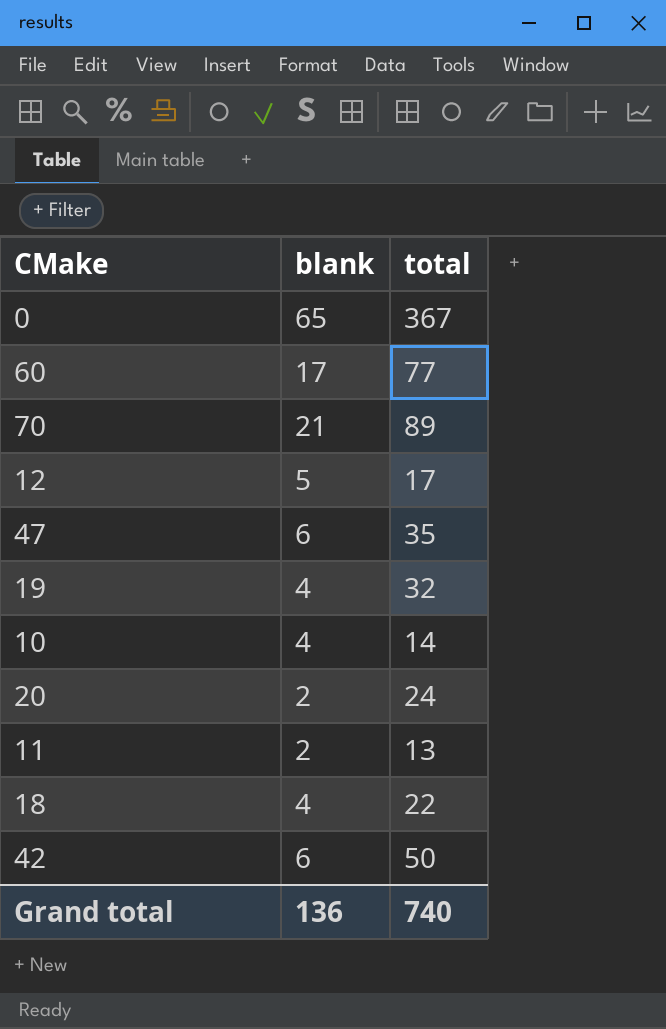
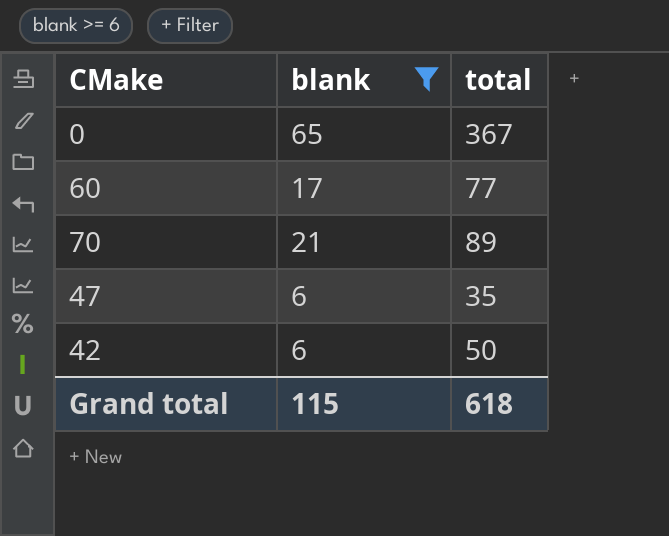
filter: none -> blank >= 6
Grand total | blank: 136 -> 115
Grand total | total: 740 -> 618

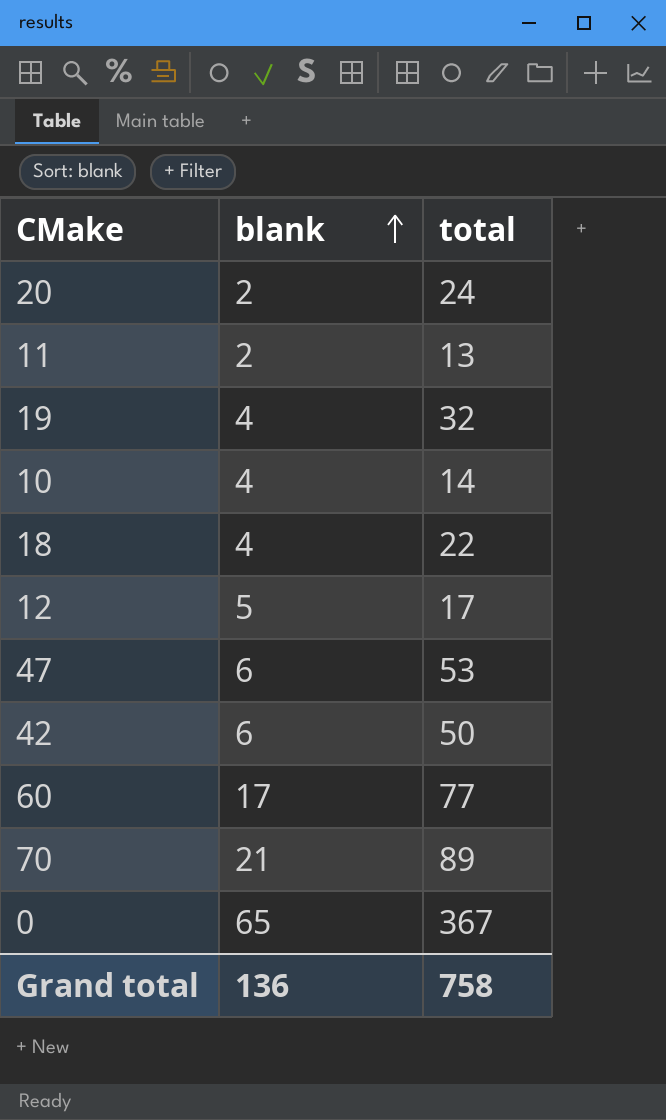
filter: blank >= 6 -> none
row order: none -> blank ascending
47 | total: 35 -> 53
Grand total | blank: 115 -> 136
Grand total | total: 618 -> 758

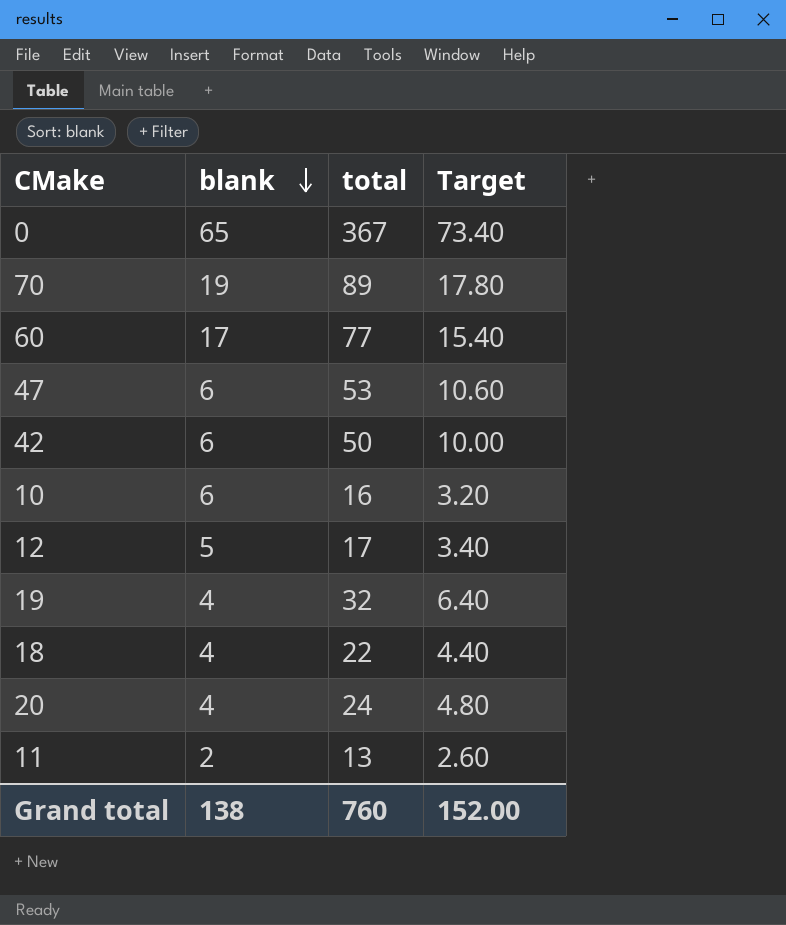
row order: blank ascending -> blank descending
column Target | formula: none -> [total] * 0.2
70 | blank: 21 -> 19
10 | blank: 4 -> 6
10 | total: 14 -> 16
20 | blank: 2 -> 4
Grand total | blank: 136 -> 138
Grand total | total: 758 -> 760

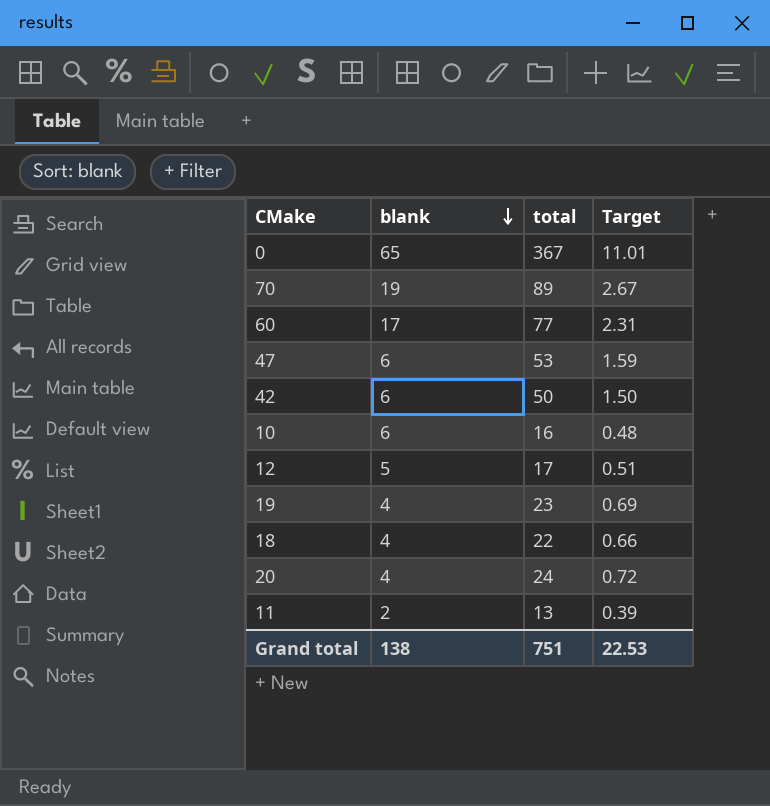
column Target | formula: [total] * 0.2 -> [total] * 0.03
19 | total: 32 -> 23
Grand total | total: 760 -> 751
Grand total | Target: 152.00 -> 22.53

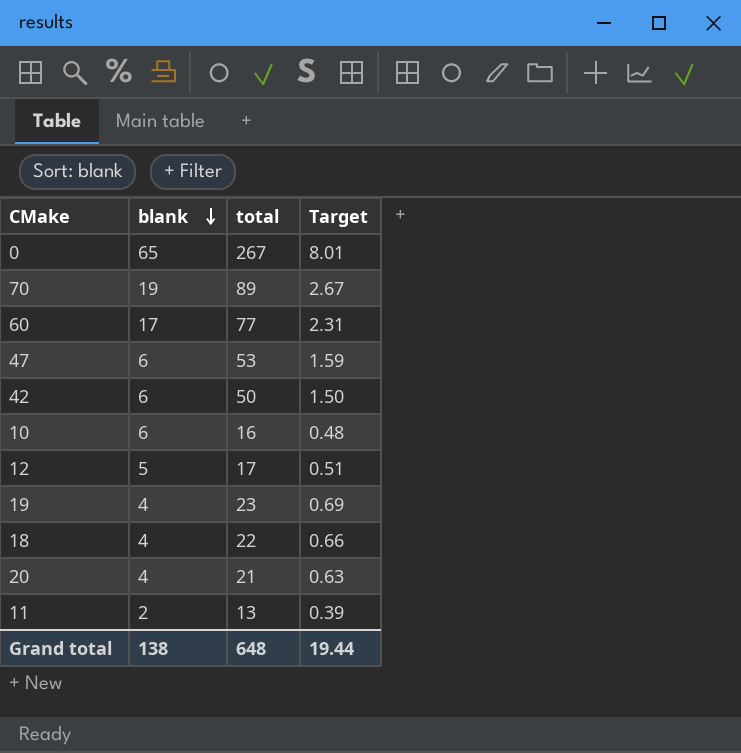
0 | total: 367 -> 267
0 | Target: 11.01 -> 8.01
20 | total: 24 -> 21
20 | Target: 0.72 -> 0.63
Grand total | total: 751 -> 648
Grand total | Target: 22.53 -> 19.44

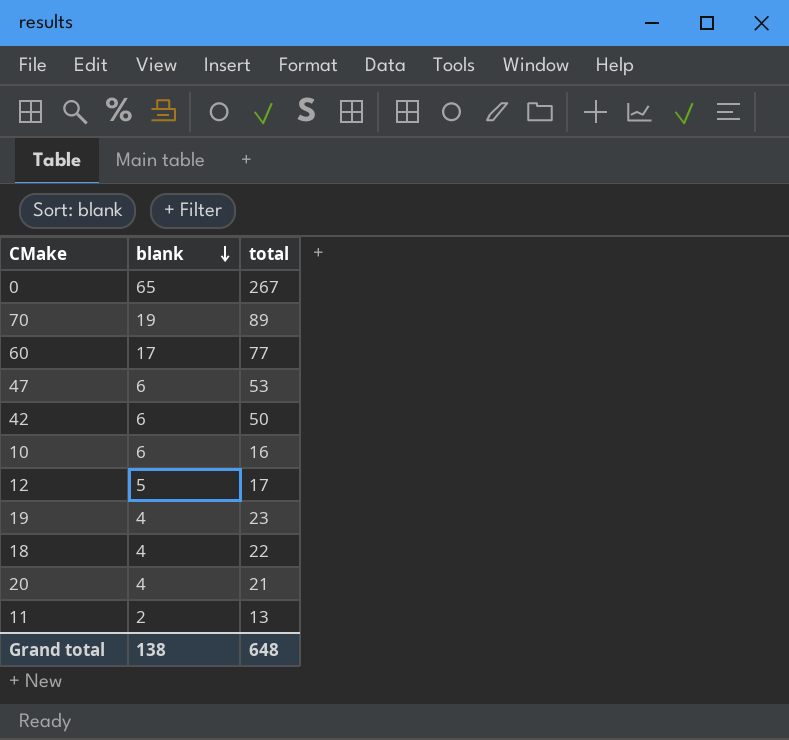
column Target | formula: [total] * 0.03 -> none

